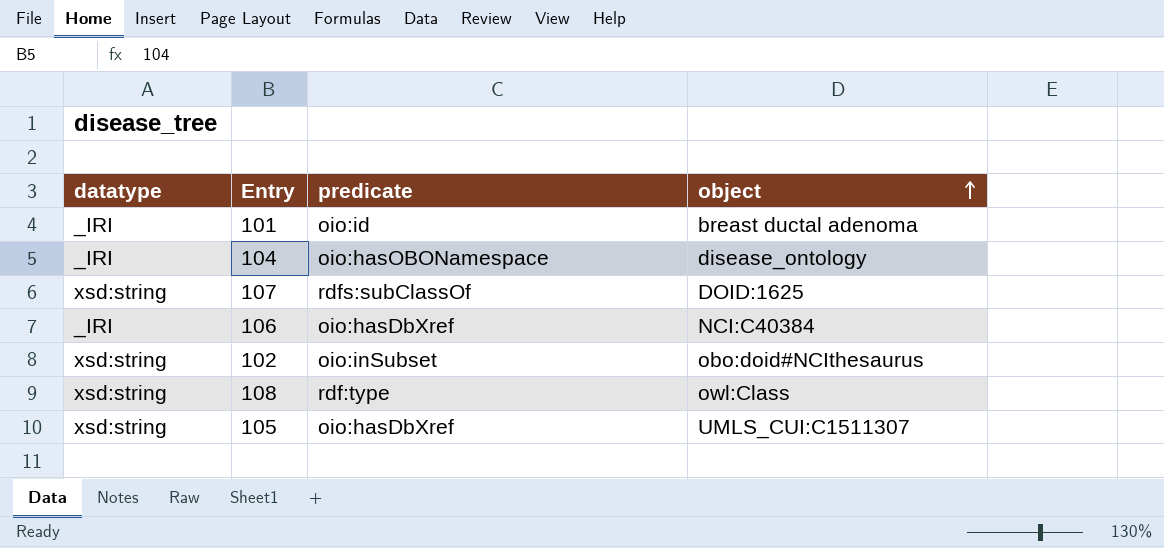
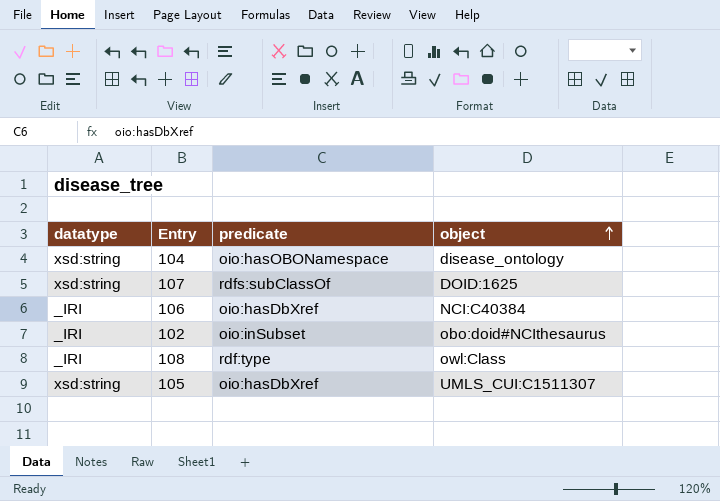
row 101: _IRI | oio:id | breast ductal adenoma -> none
104 | datatype: _IRI -> xsd:string
102 | datatype: xsd:string -> _IRI
108 | datatype: xsd:string -> _IRI

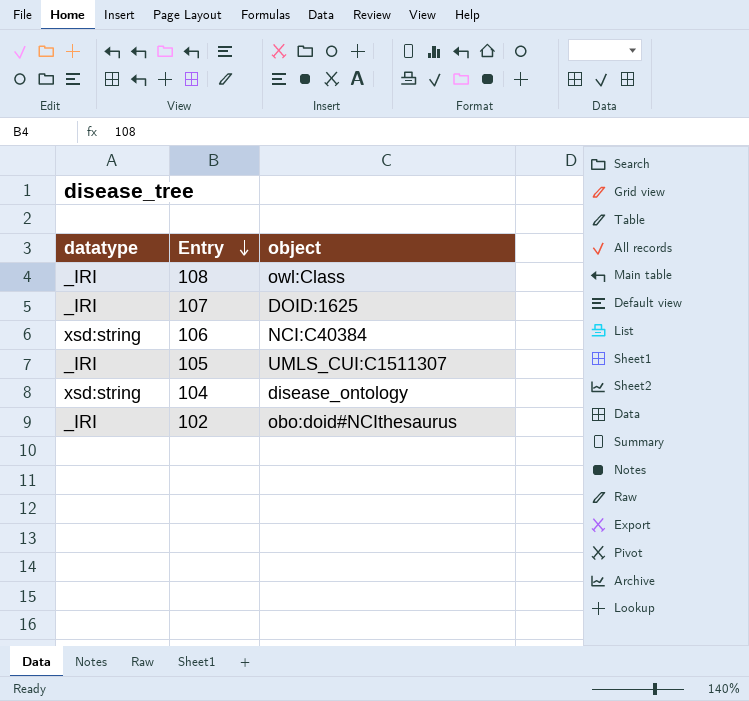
row order: object ascending -> Entry descending
column predicate | position: 3 -> none
107 | datatype: xsd:string -> _IRI
106 | datatype: _IRI -> xsd:string
105 | datatype: xsd:string -> _IRI

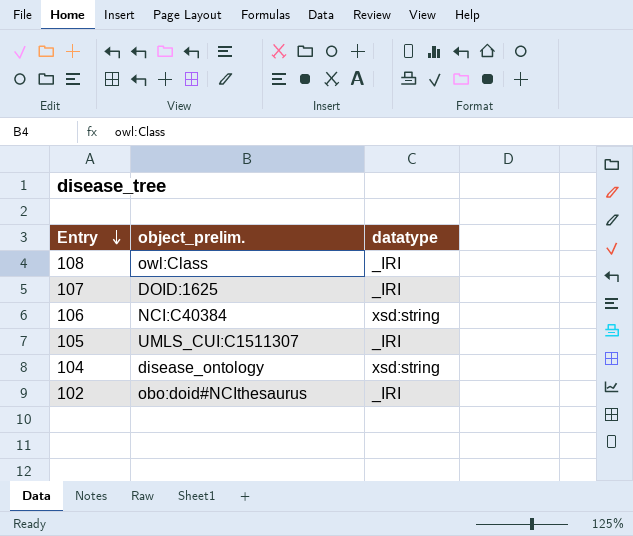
column name: object -> object_prelim.
column datatype | position: 1 -> 3

